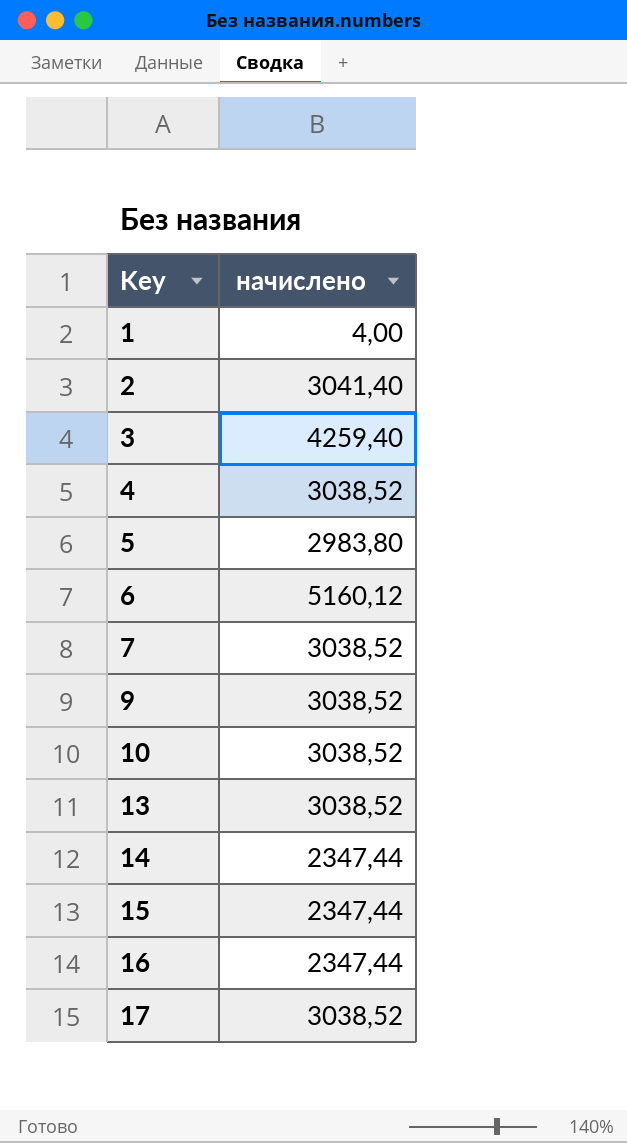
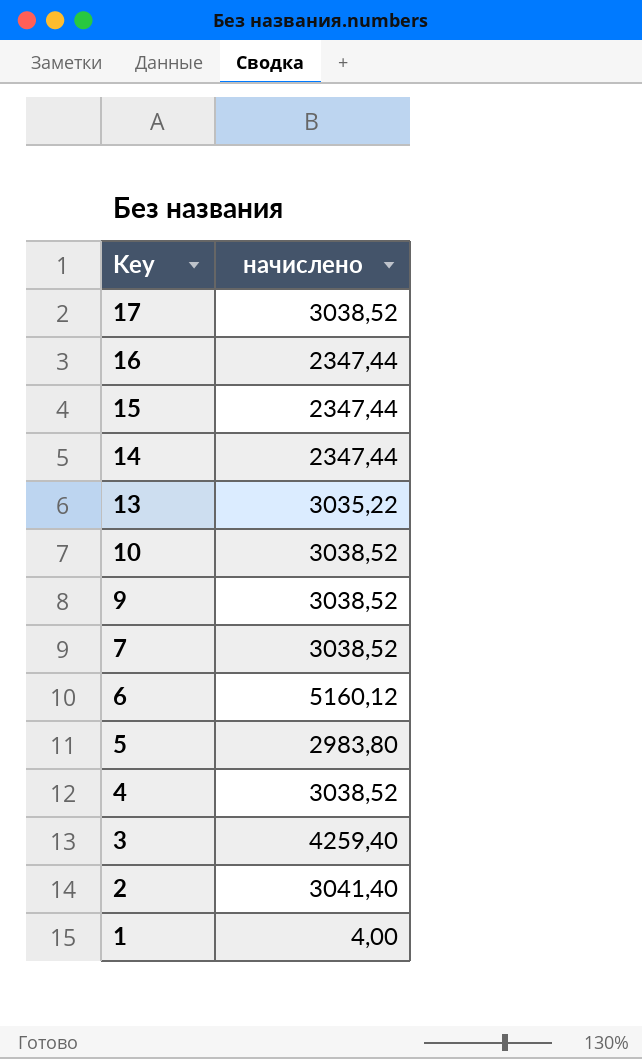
row order: Key ascending -> Key descending
13 | начислено: 3038,52 -> 3035,22

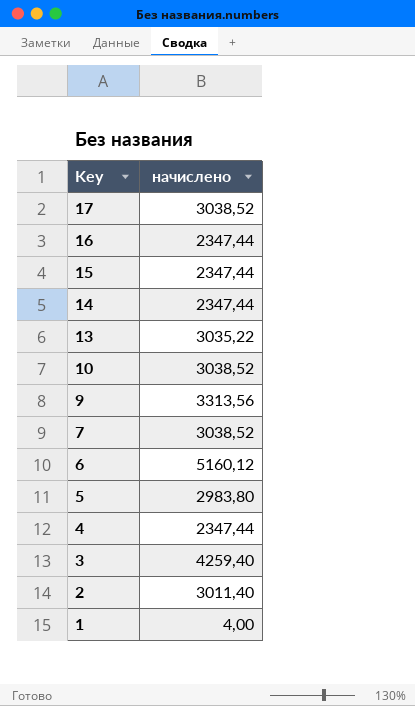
9 | начислено: 3038,52 -> 3313,56
4 | начислено: 3038,52 -> 2347,44
2 | начислено: 3041,40 -> 3011,40

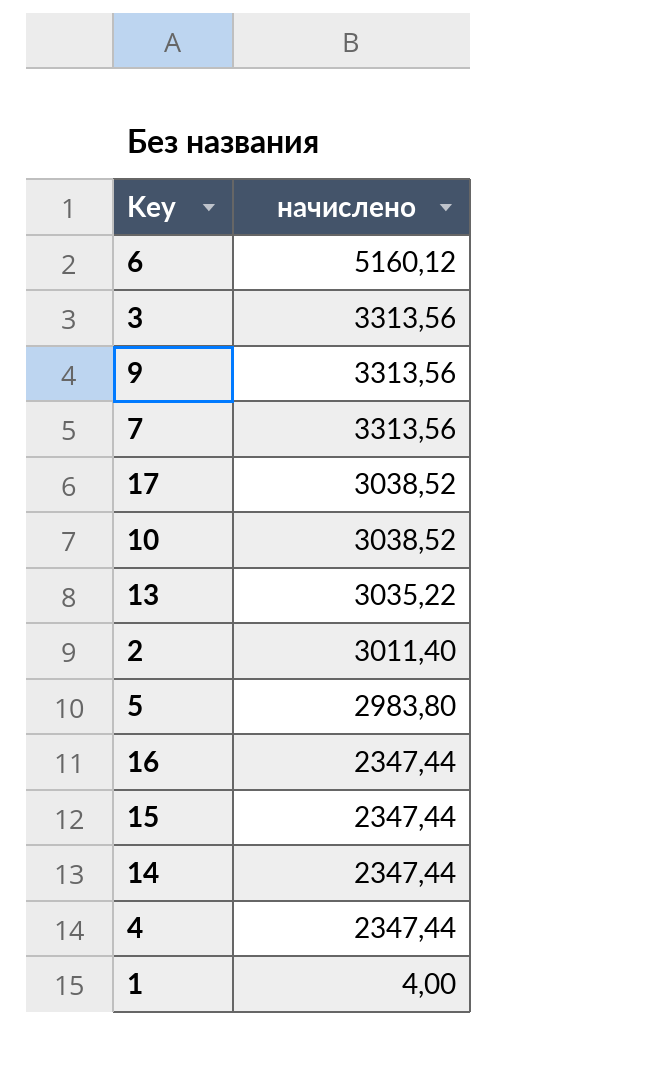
row order: Key descending -> начислено descending
3 | начислено: 4259,40 -> 3313,56
7 | начислено: 3038,52 -> 3313,56

